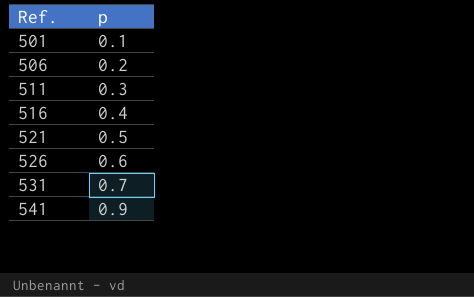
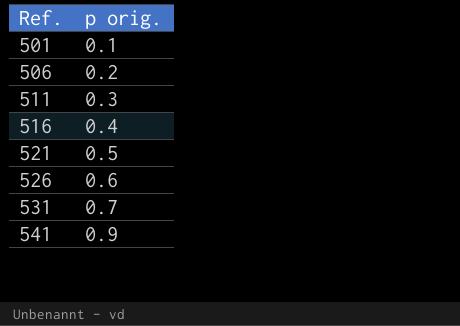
column name: p -> p orig.

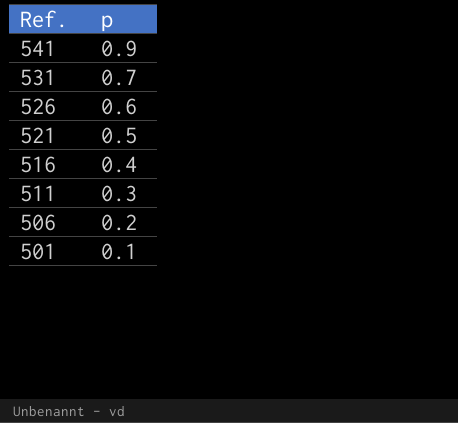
row order: Ref. ascending -> Ref. descending
column name: p orig. -> p

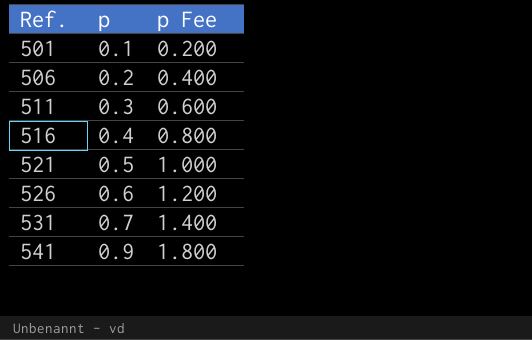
row order: Ref. descending -> Ref. ascending
column p Fee | formula: none -> [p] * 2

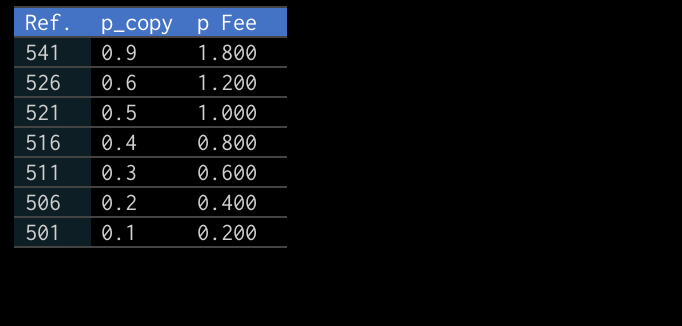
row order: Ref. ascending -> Ref. descending
column name: p -> p_copy
row 531: 0.7 | 1.400 -> none

